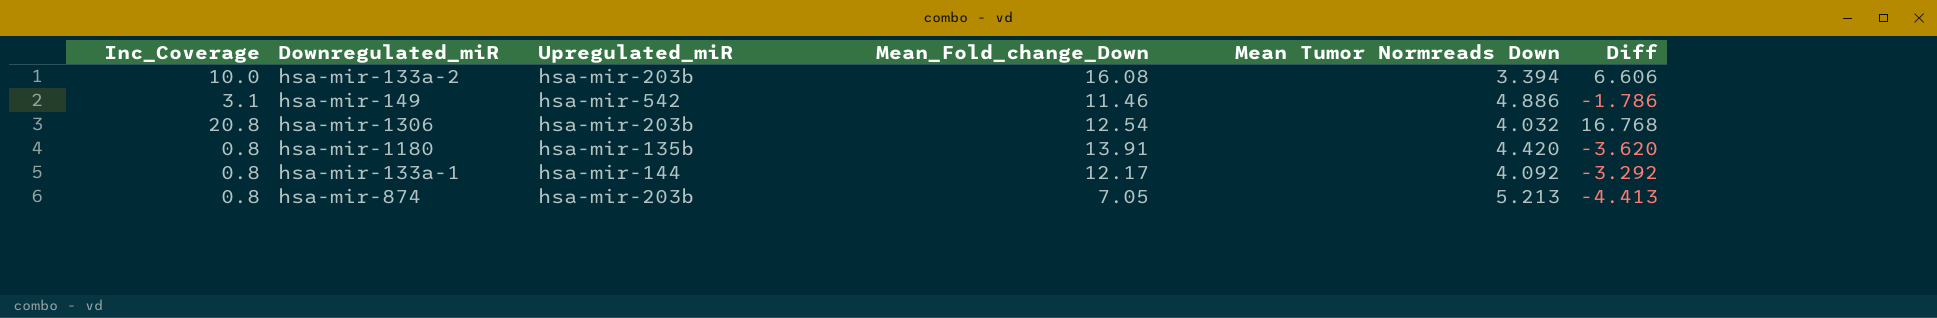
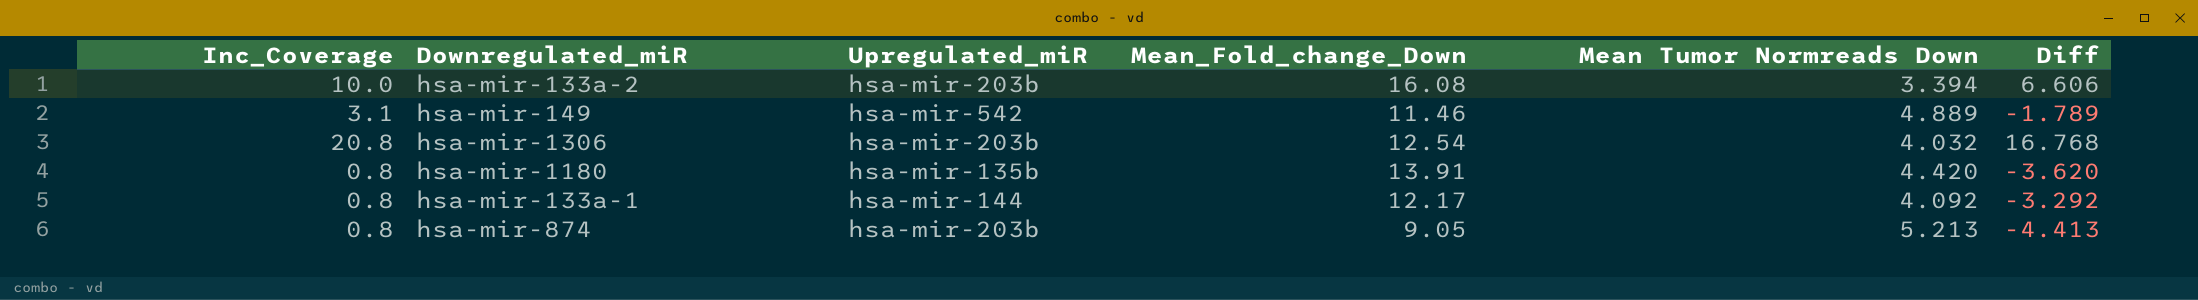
hsa-mir-149 | Mean Tumor Normreads Down: 4.886 -> 4.889
hsa-mir-149 | Diff: -1.786 -> -1.789
hsa-mir-874 | Mean_Fold_change_Down: 7.05 -> 9.05

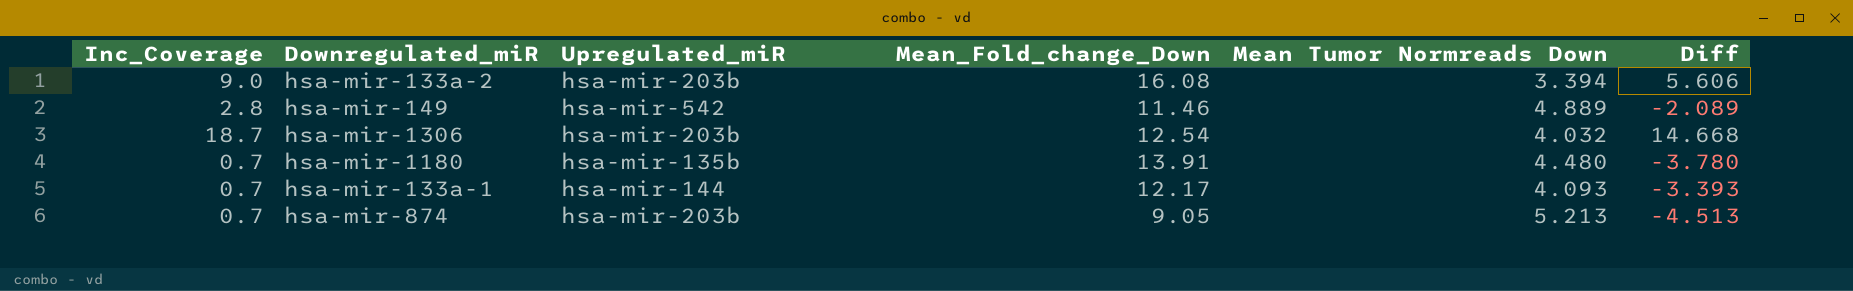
hsa-mir-133a-2 | Inc_Coverage: 10.0 -> 9.0
hsa-mir-133a-2 | Diff: 6.606 -> 5.606
hsa-mir-149 | Inc_Coverage: 3.1 -> 2.8
hsa-mir-149 | Diff: -1.789 -> -2.089
hsa-mir-1306 | Inc_Coverage: 20.8 -> 18.7
hsa-mir-1306 | Diff: 16.768 -> 14.668
hsa-mir-1180 | Inc_Coverage: 0.8 -> 0.7
hsa-mir-1180 | Mean Tumor Normreads Down: 4.420 -> 4.480
hsa-mir-1180 | Diff: -3.620 -> -3.780
hsa-mir-133a-1 | Inc_Coverage: 0.8 -> 0.7
hsa-mir-133a-1 | Mean Tumor Normreads Down: 4.092 -> 4.093
hsa-mir-133a-1 | Diff: -3.292 -> -3.393
hsa-mir-874 | Inc_Coverage: 0.8 -> 0.7
hsa-mir-874 | Diff: -4.413 -> -4.513

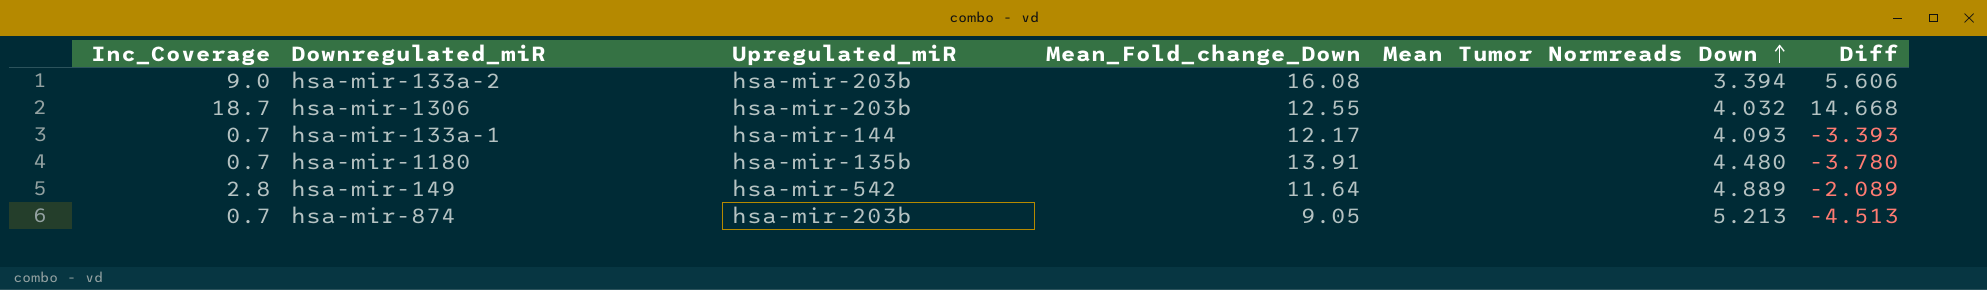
row order: none -> Mean Tumor Normreads Down ascending
hsa-mir-1306 | Mean_Fold_change_Down: 12.54 -> 12.55
hsa-mir-149 | Mean_Fold_change_Down: 11.46 -> 11.64

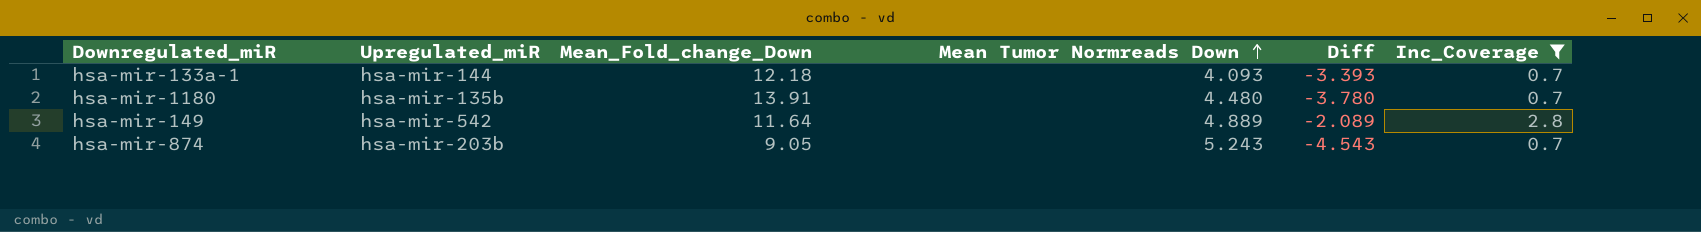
filter: none -> Inc_Coverage <= 2.8
column Inc_Coverage | position: 1 -> 6
hsa-mir-133a-1 | Mean_Fold_change_Down: 12.17 -> 12.18
hsa-mir-874 | Mean Tumor Normreads Down: 5.213 -> 5.243
hsa-mir-874 | Diff: -4.513 -> -4.543

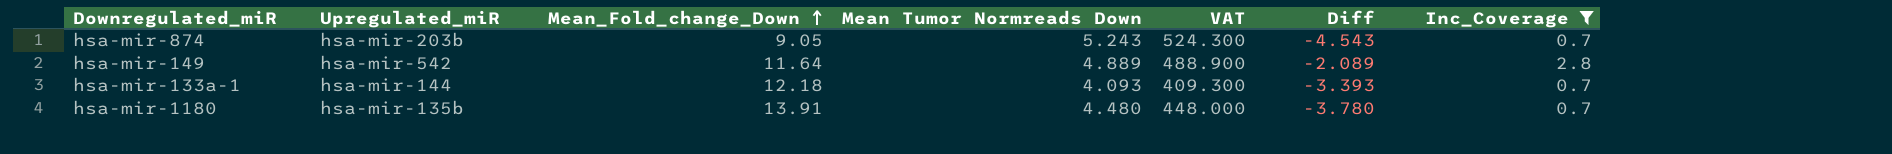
row order: Mean Tumor Normreads Down ascending -> Mean_Fold_change_Down ascending
column VAT | formula: none -> [Mean Tumor Normreads Down] * 100

